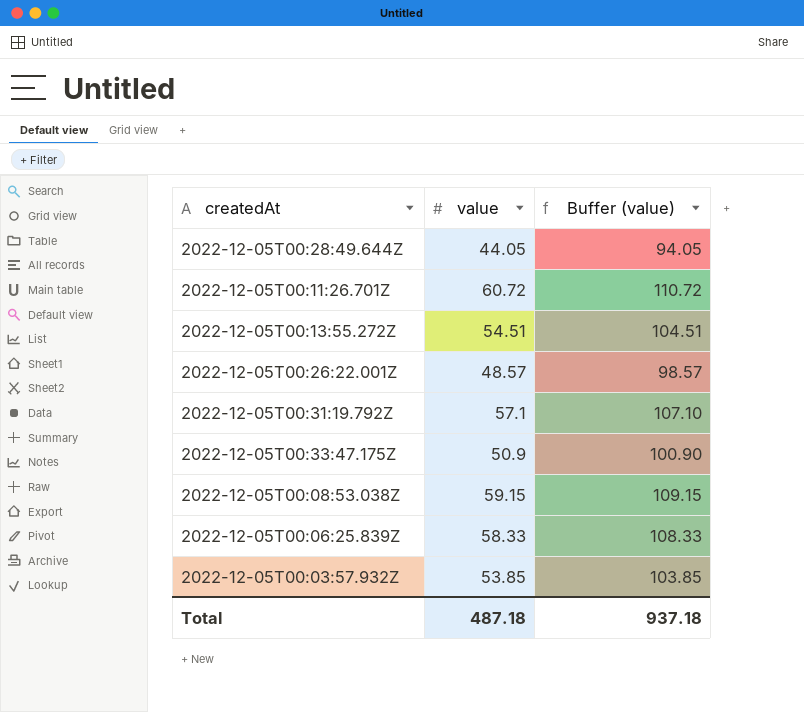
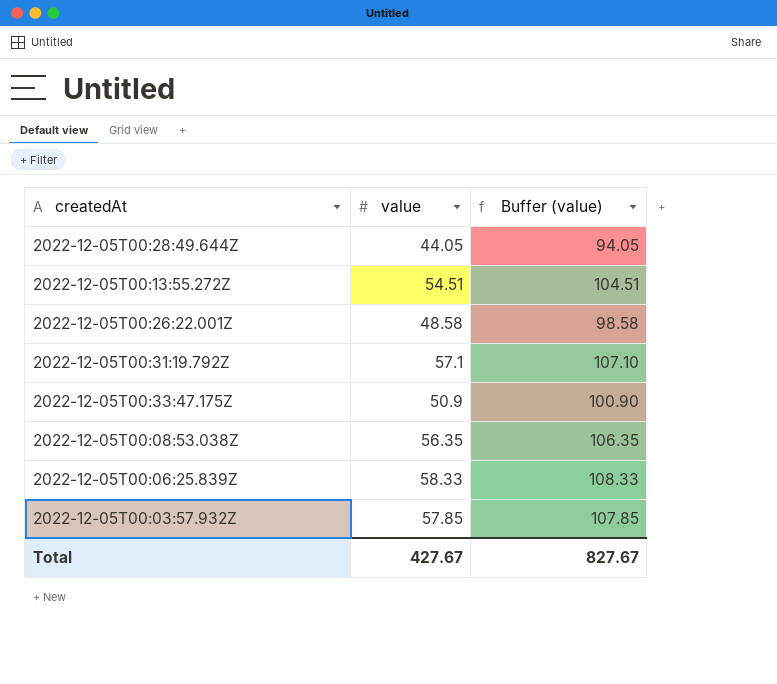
row 2022-12-05T00:11:26.701Z: 60.72 | 110.72 -> none
2022-12-05T00:26:22.001Z | value: 48.57 -> 48.58
2022-12-05T00:26:22.001Z | Buffer (value): 98.57 -> 98.58
2022-12-05T00:08:53.038Z | value: 59.15 -> 56.35
2022-12-05T00:08:53.038Z | Buffer (value): 109.15 -> 106.35
2022-12-05T00:03:57.932Z | value: 53.85 -> 57.85
2022-12-05T00:03:57.932Z | Buffer (value): 103.85 -> 107.85
Total | value: 487.18 -> 427.67
Total | Buffer (value): 937.18 -> 827.67

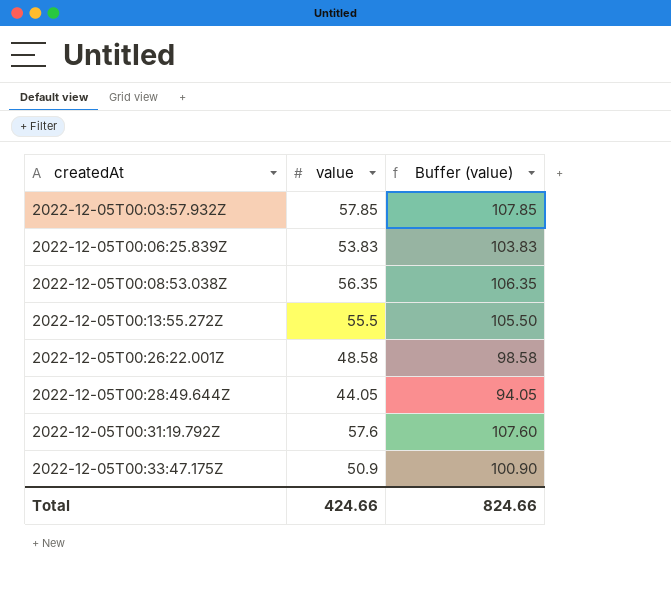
row order: none -> createdAt ascending
2022-12-05T00:06:25.839Z | value: 58.33 -> 53.83
2022-12-05T00:06:25.839Z | Buffer (value): 108.33 -> 103.83
2022-12-05T00:13:55.272Z | value: 54.51 -> 55.5
2022-12-05T00:13:55.272Z | Buffer (value): 104.51 -> 105.50
2022-12-05T00:31:19.792Z | value: 57.1 -> 57.6
2022-12-05T00:31:19.792Z | Buffer (value): 107.10 -> 107.60
Total | value: 427.67 -> 424.66
Total | Buffer (value): 827.67 -> 824.66

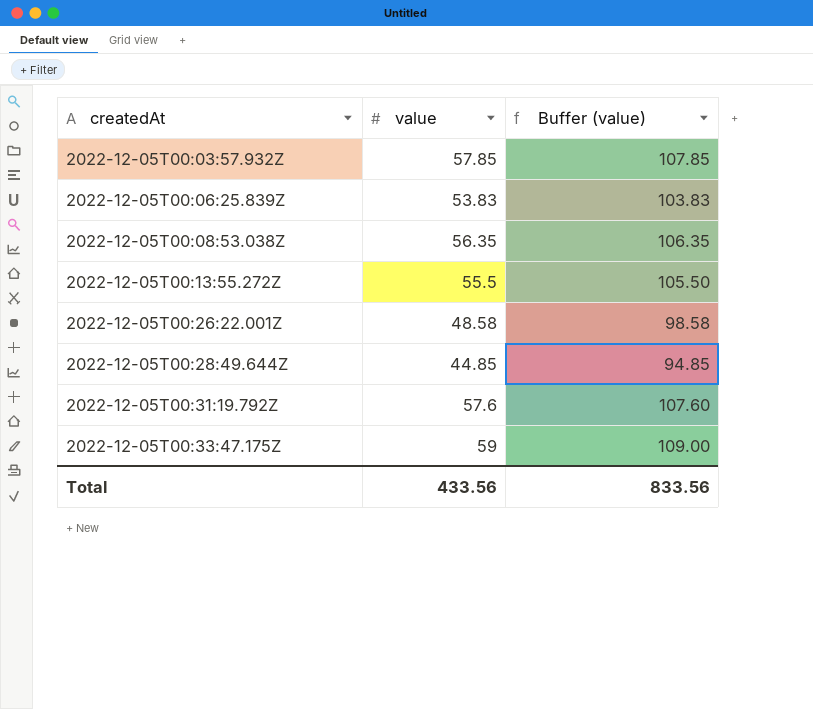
2022-12-05T00:28:49.644Z | value: 44.05 -> 44.85
2022-12-05T00:28:49.644Z | Buffer (value): 94.05 -> 94.85
2022-12-05T00:33:47.175Z | value: 50.9 -> 59
2022-12-05T00:33:47.175Z | Buffer (value): 100.90 -> 109.00
Total | value: 424.66 -> 433.56
Total | Buffer (value): 824.66 -> 833.56

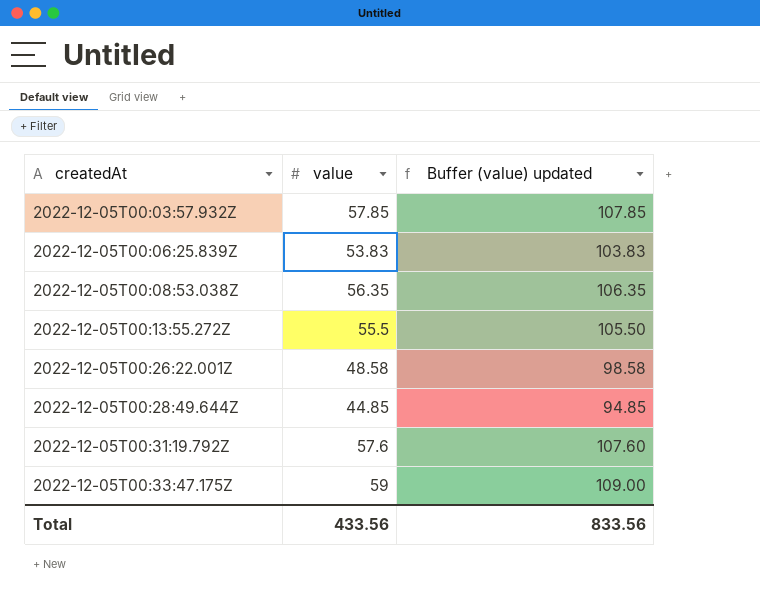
column name: Buffer (value) -> Buffer (value) updated

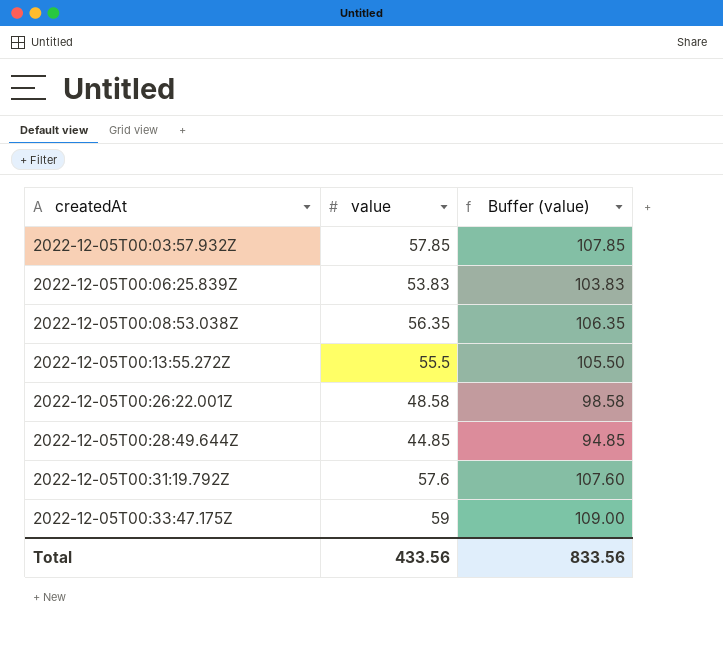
column name: Buffer (value) updated -> Buffer (value)

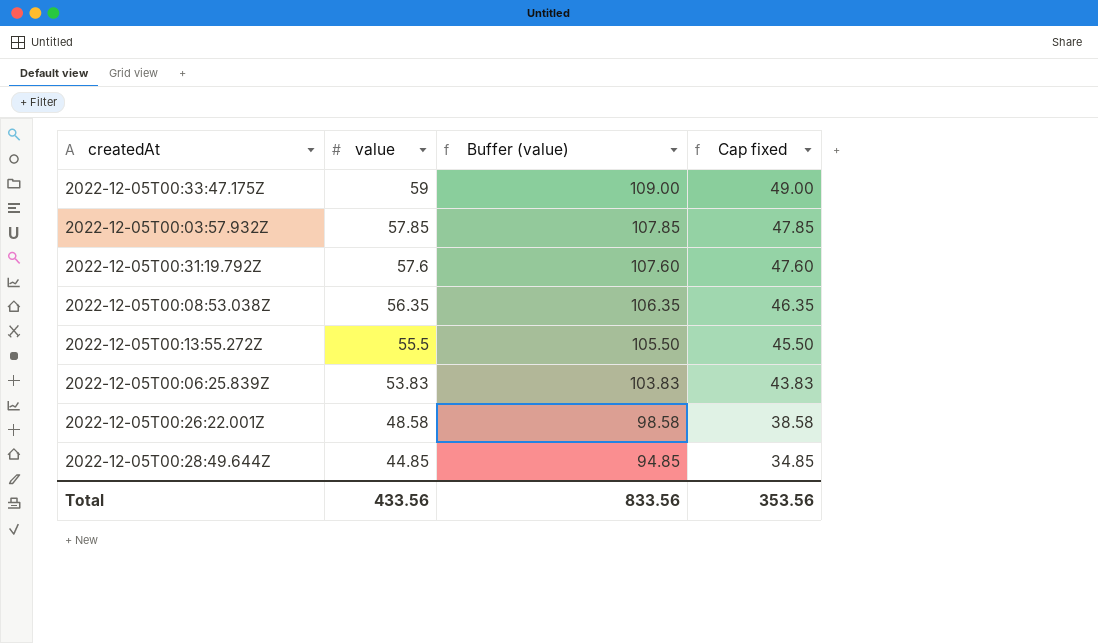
row order: createdAt ascending -> value descending
column Cap fixed | formula: none -> [value] - 10

